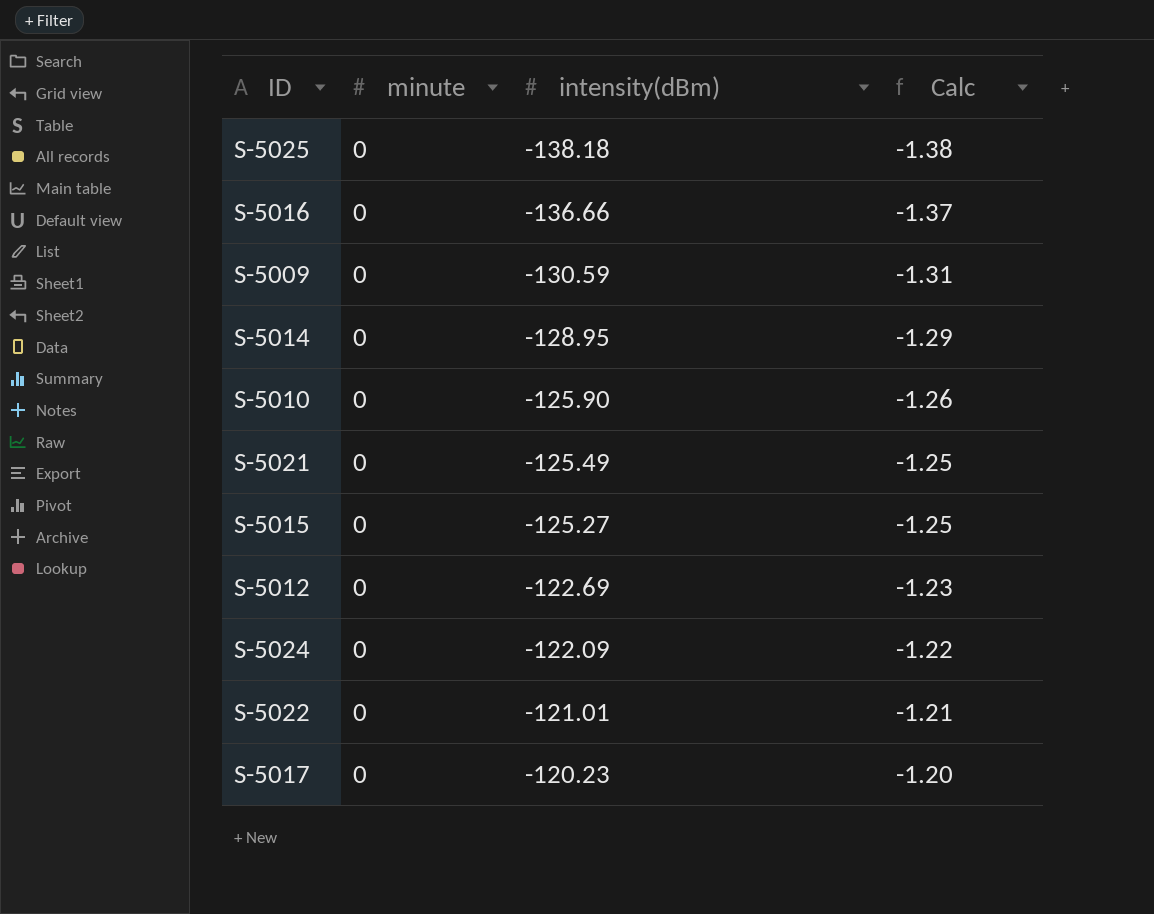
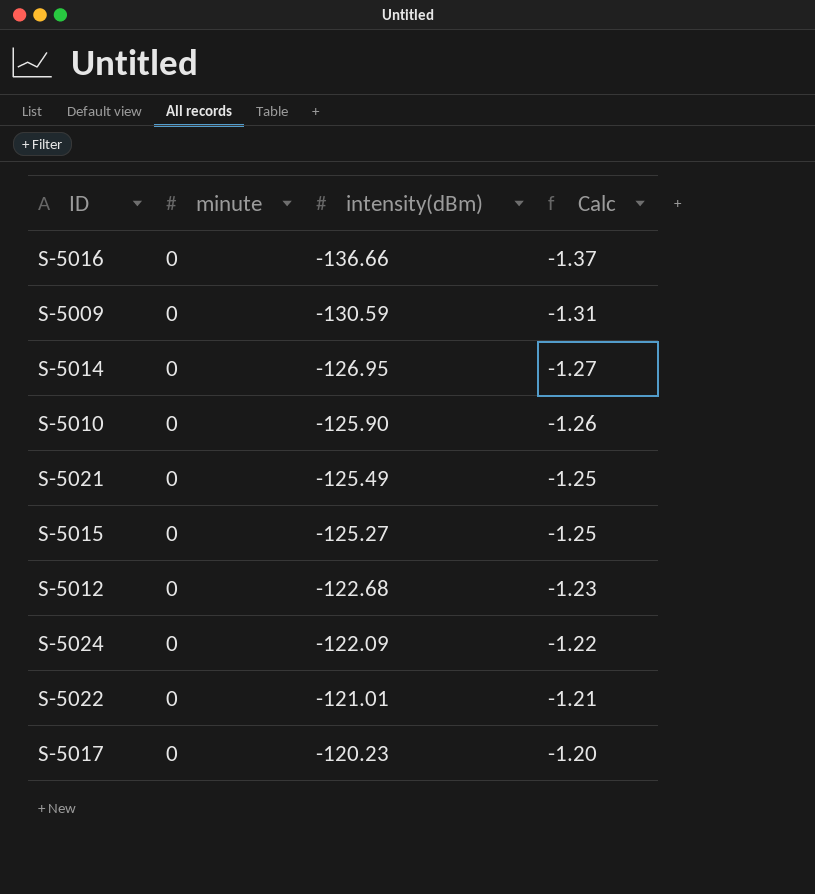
row S-5025: 0 | -138.18 | -1.38 -> none
S-5014 | intensity(dBm): -128.95 -> -126.95
S-5014 | Calc: -1.29 -> -1.27
S-5012 | intensity(dBm): -122.69 -> -122.68

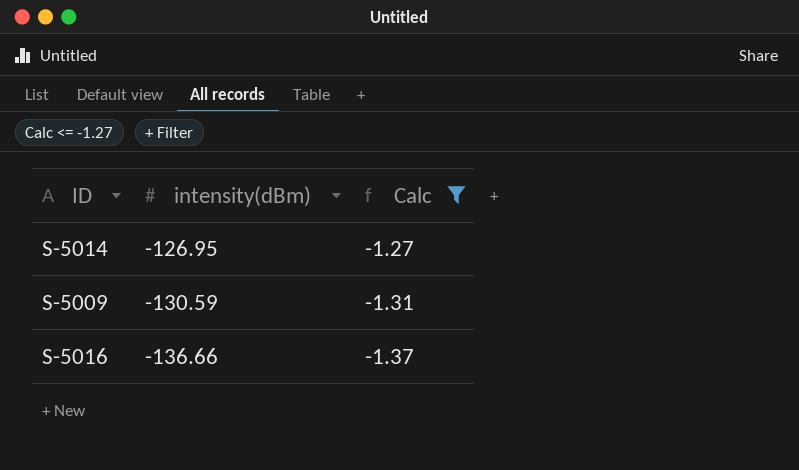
filter: none -> Calc <= -1.27
row order: intensity(dBm) ascending -> intensity(dBm) descending
column minute | position: 2 -> none

